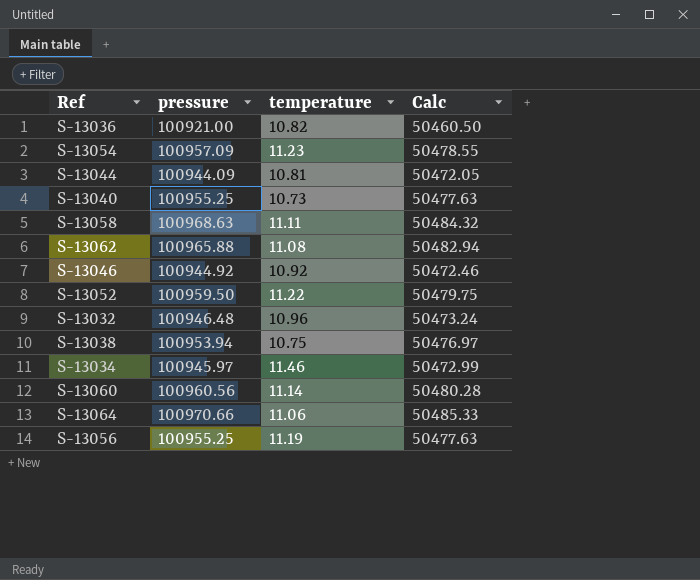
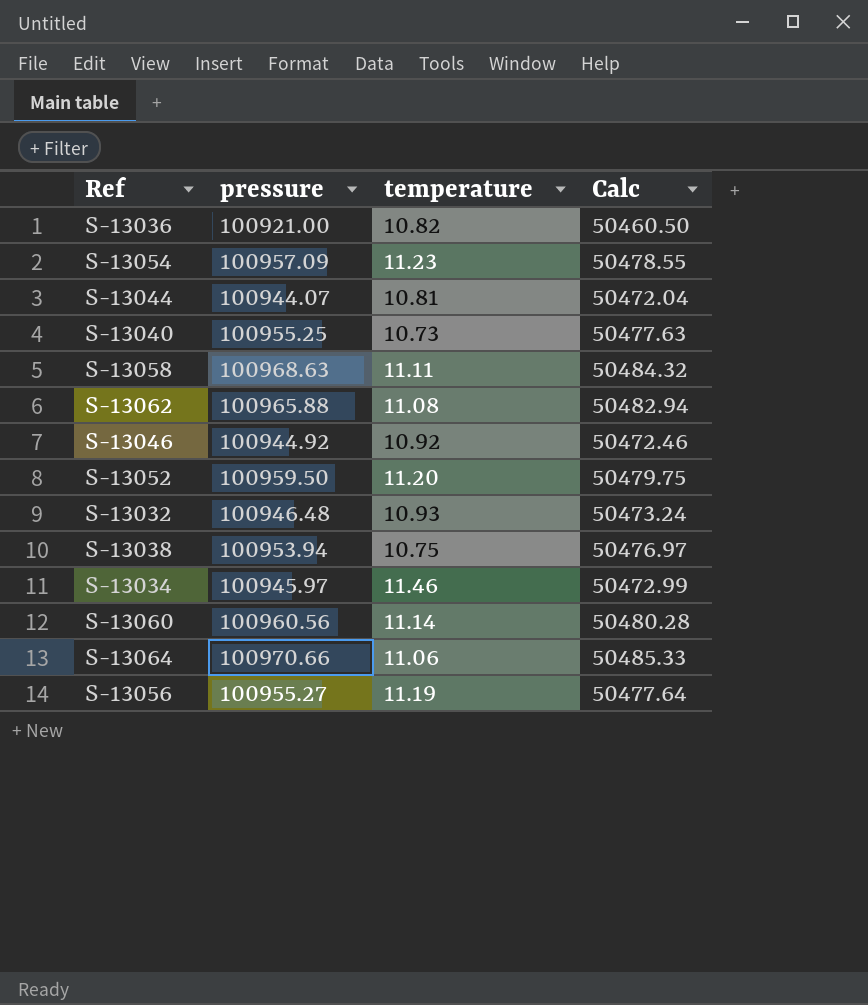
S-13044 | pressure: 100944.09 -> 100944.07
S-13044 | Calc: 50472.05 -> 50472.04
S-13052 | temperature: 11.22 -> 11.20
S-13032 | temperature: 10.96 -> 10.93
S-13056 | pressure: 100955.25 -> 100955.27
S-13056 | Calc: 50477.63 -> 50477.64

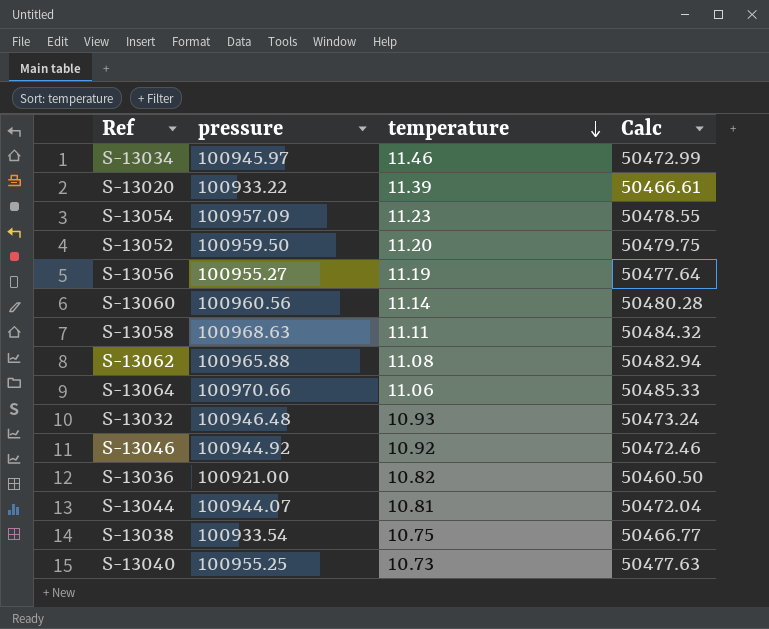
row order: none -> temperature descending
row S-13020: none -> 100933.22 | 11.39 | 50466.61
S-13038 | pressure: 100953.94 -> 100933.54
S-13038 | Calc: 50476.97 -> 50466.77

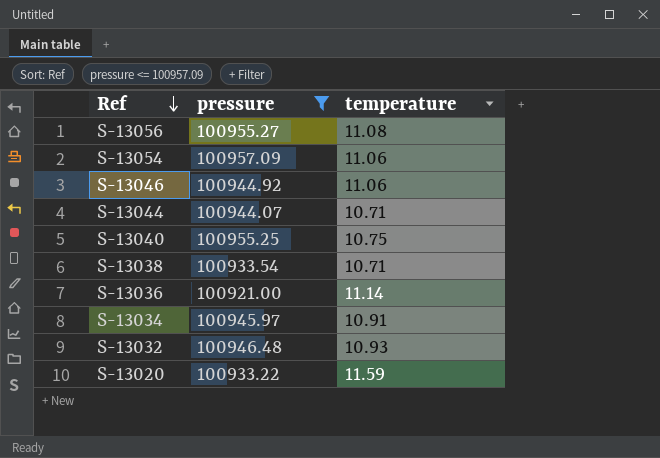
filter: none -> pressure <= 100957.09
row order: temperature descending -> Ref descending
column Calc | formula: [pressure] * 0.5 -> none
S-13056 | temperature: 11.19 -> 11.08
S-13054 | temperature: 11.23 -> 11.06
S-13046 | temperature: 10.92 -> 11.06
S-13044 | temperature: 10.81 -> 10.71
S-13040 | temperature: 10.73 -> 10.75
S-13038 | temperature: 10.75 -> 10.71
S-13036 | temperature: 10.82 -> 11.14
S-13034 | temperature: 11.46 -> 10.91
S-13020 | temperature: 11.39 -> 11.59

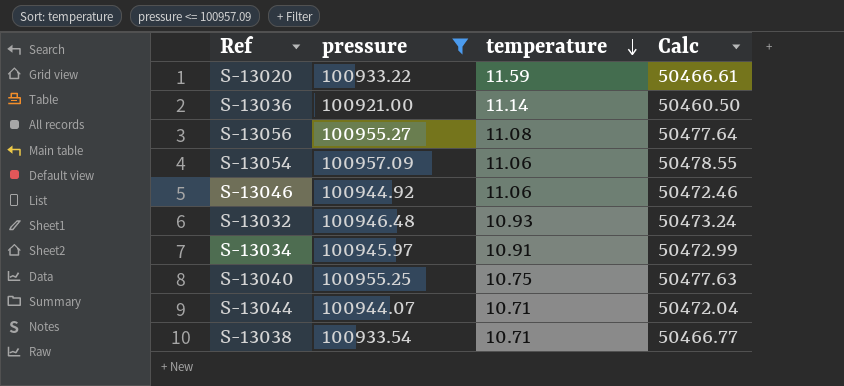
row order: Ref descending -> temperature descending
column Calc | formula: none -> [pressure] * 0.5

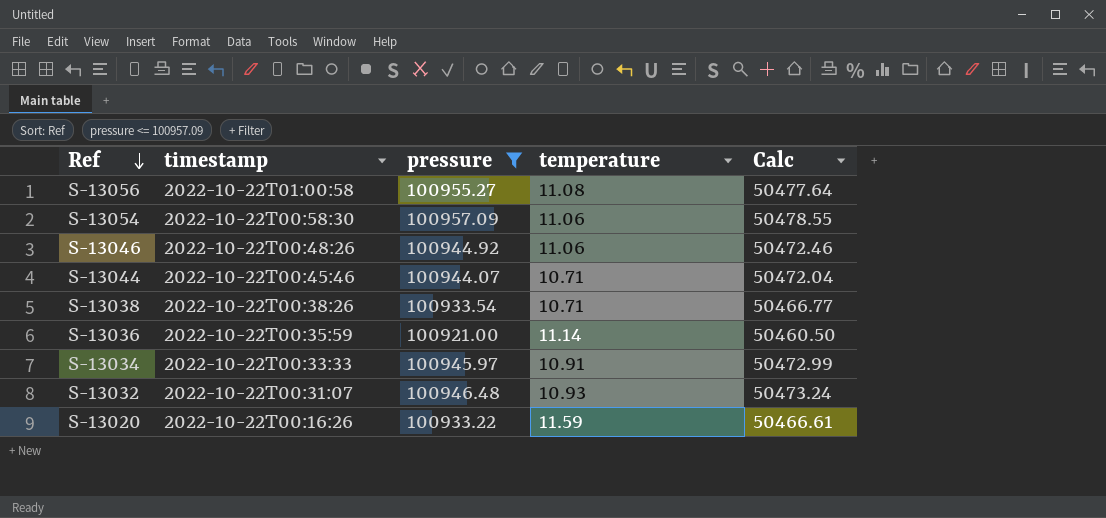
row order: temperature descending -> Ref descending
column timestamp | position: none -> 2
row S-13040: 100955.25 | 10.75 | 50477.63 -> none

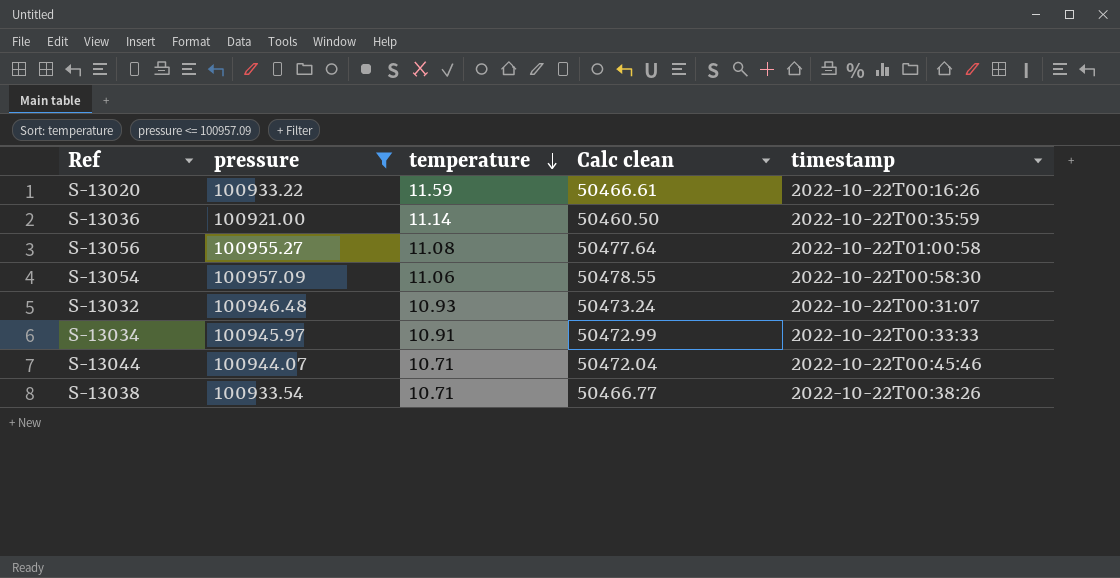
row order: Ref descending -> temperature descending
column name: Calc -> Calc clean
column timestamp | position: 2 -> 5
row S-13046: 2022-10-22T00:48:26 | 100944.92 | 11.06 | 50472.46 -> none

